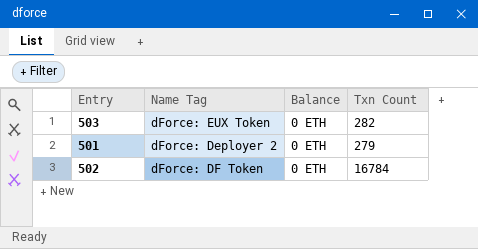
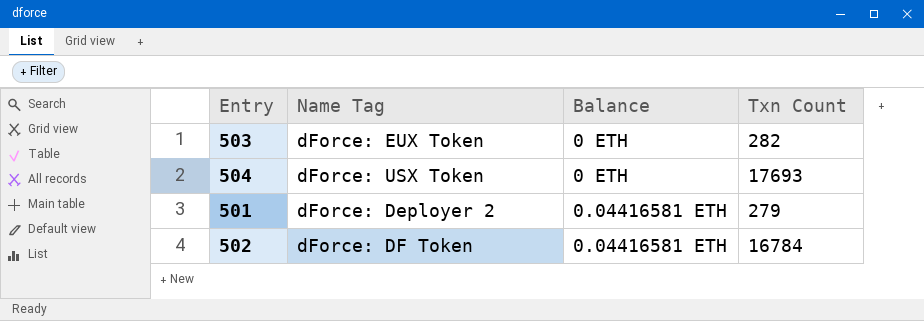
row 504: none -> dForce: USX Token | 0 ETH | 17693
501 | Balance: 0 ETH -> 0.04416581 ETH
502 | Balance: 0 ETH -> 0.04416581 ETH

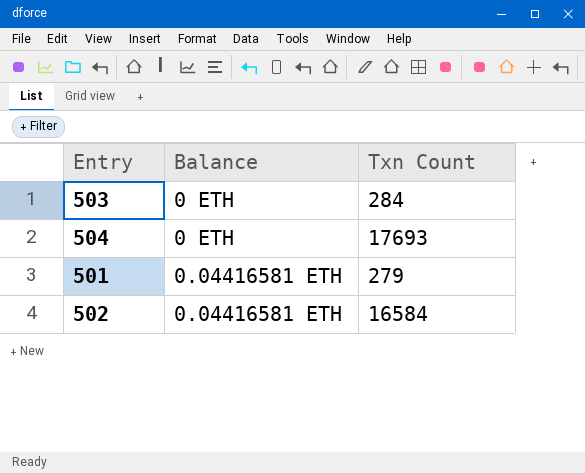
column Name Tag | position: 2 -> none
503 | Txn Count: 282 -> 284
502 | Txn Count: 16784 -> 16584

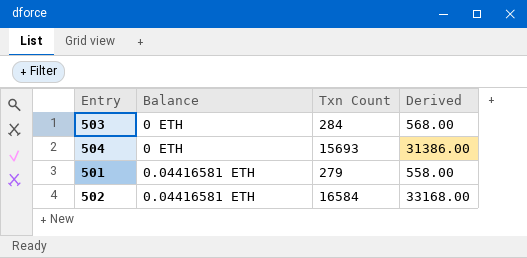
column Derived | formula: none -> [Txn Count] * 2
504 | Txn Count: 17693 -> 15693

